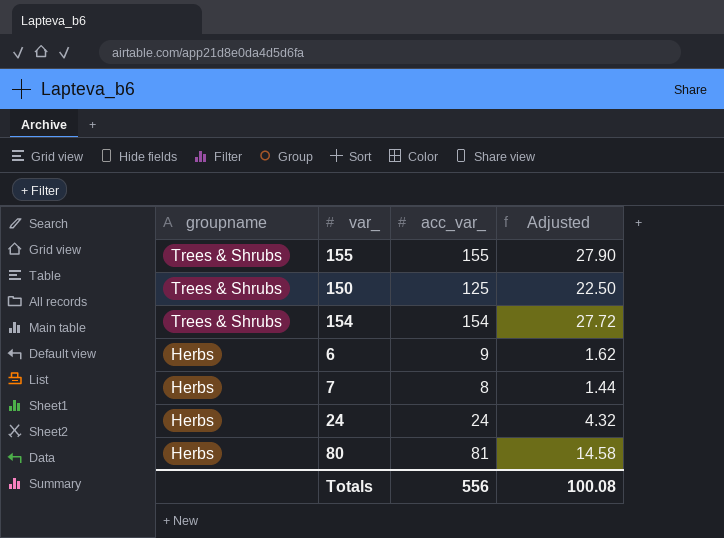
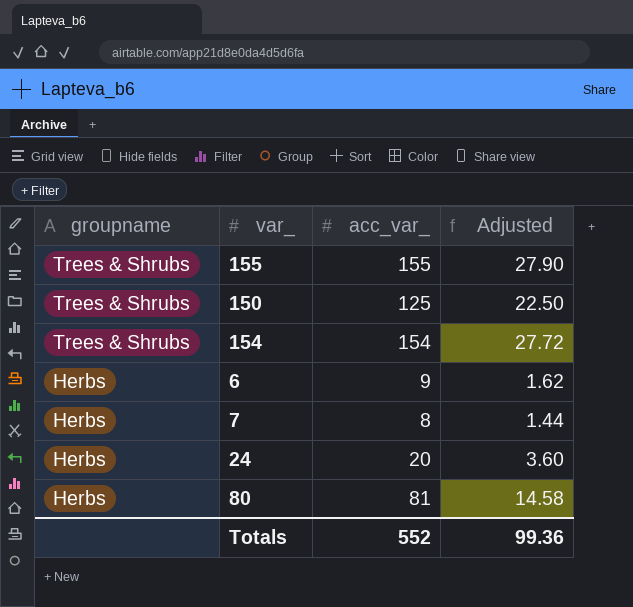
24 | acc_var_: 24 -> 20
24 | Adjusted: 4.32 -> 3.60
Totals | acc_var_: 556 -> 552
Totals | Adjusted: 100.08 -> 99.36

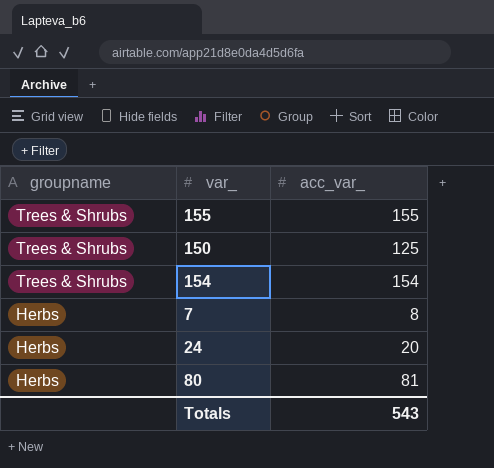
column Adjusted | formula: [acc_var_] * 0.18 -> none
row 6: Herbs | 9 | 1.62 -> none
Totals | acc_var_: 552 -> 543

